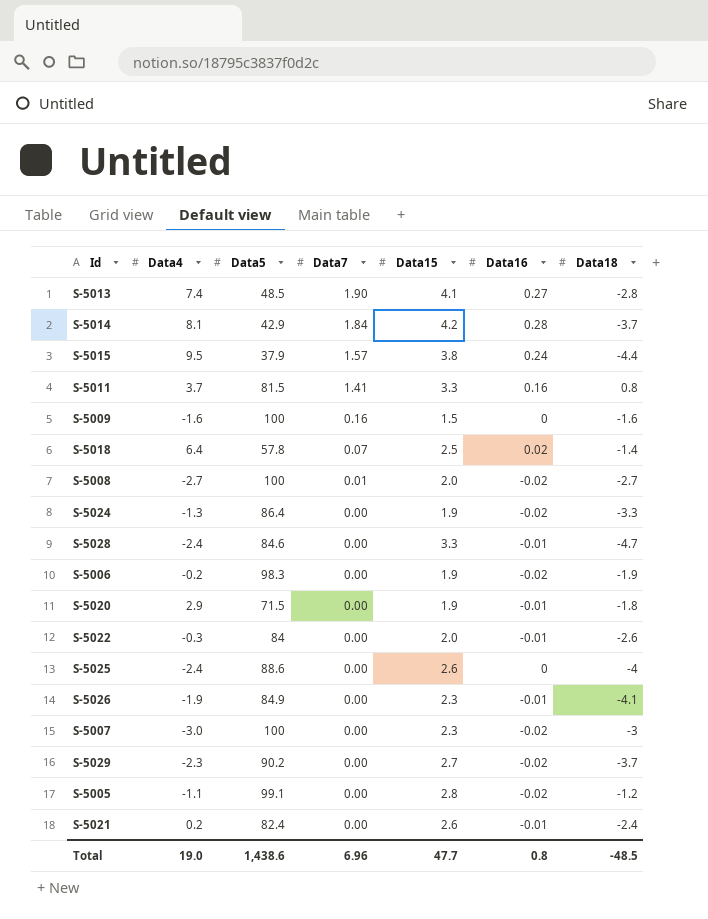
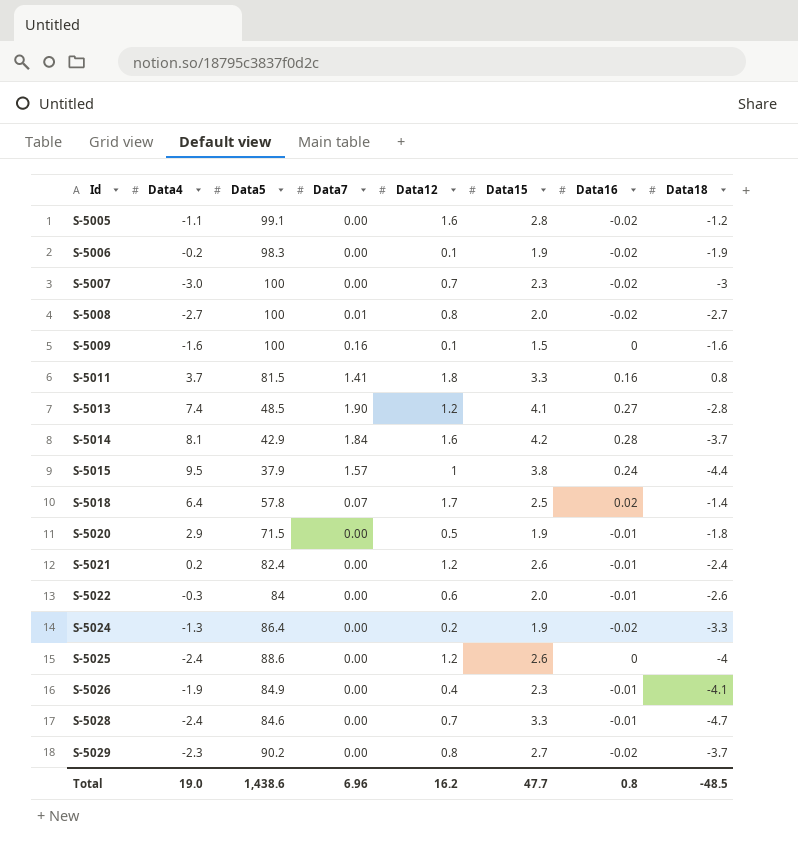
row order: Data7 descending -> Id ascending
column Data12 | position: none -> 5

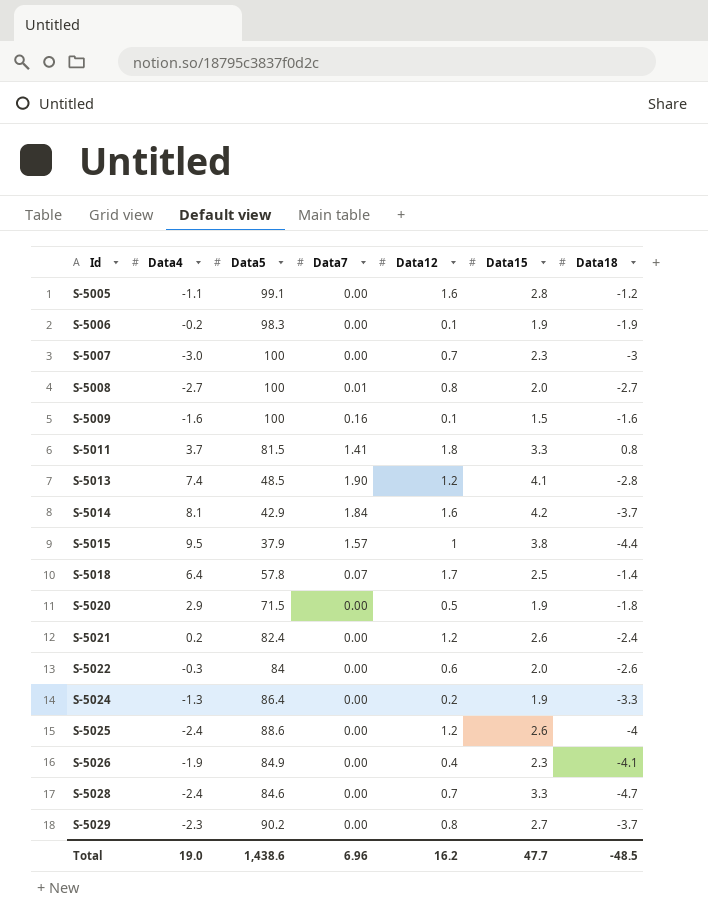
column Data16 | position: 7 -> none

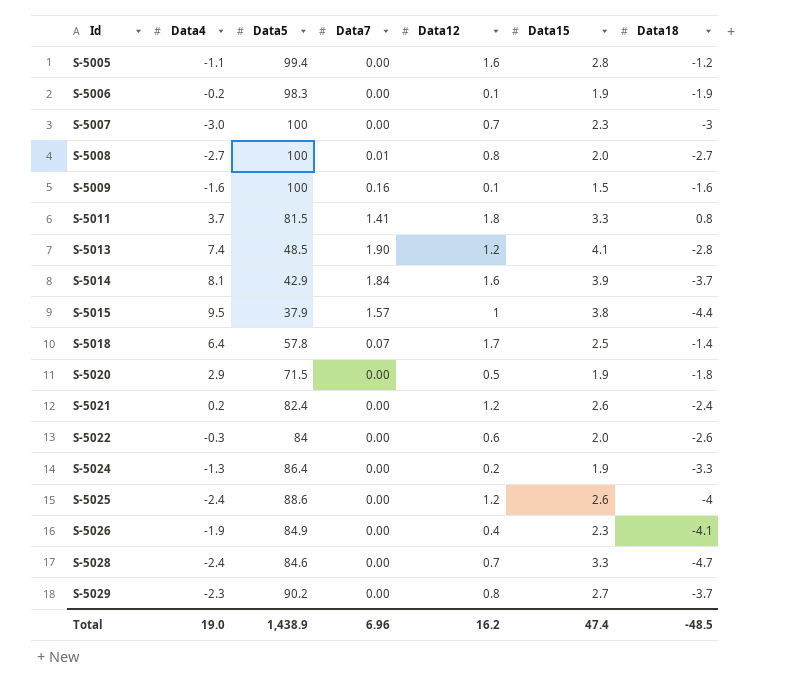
S-5005 | Data5: 99.1 -> 99.4
S-5014 | Data15: 4.2 -> 3.9
Total | Data5: 1,438.6 -> 1,438.9
Total | Data15: 47.7 -> 47.4

